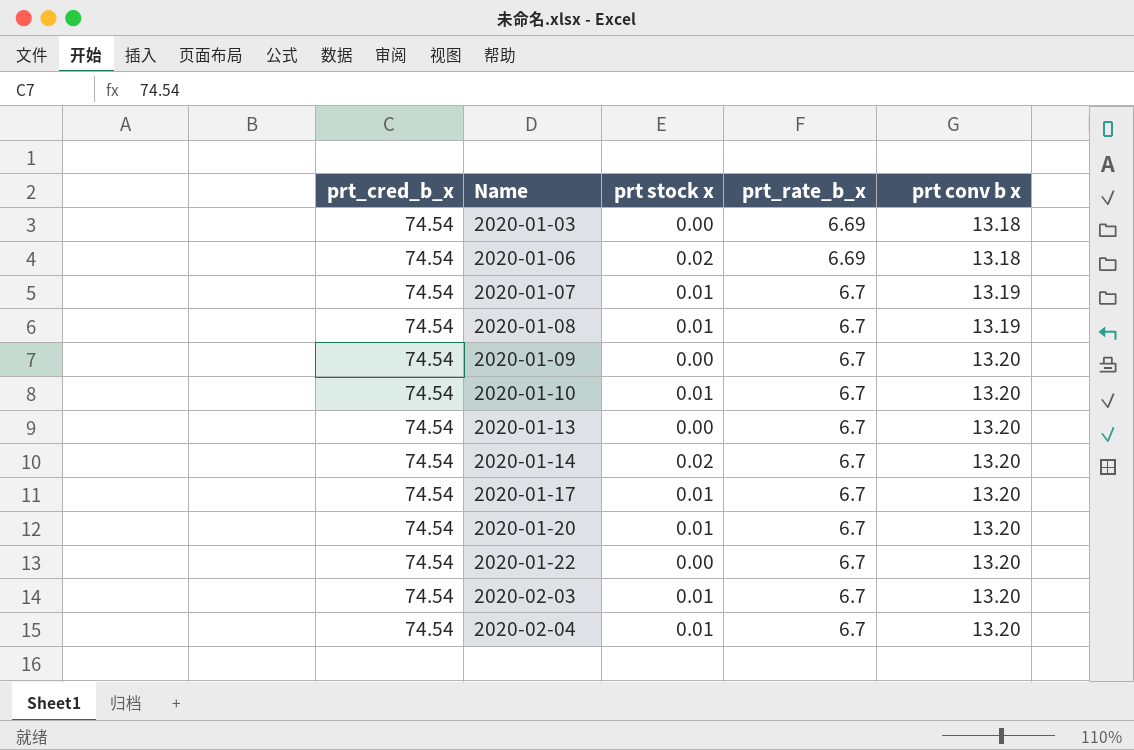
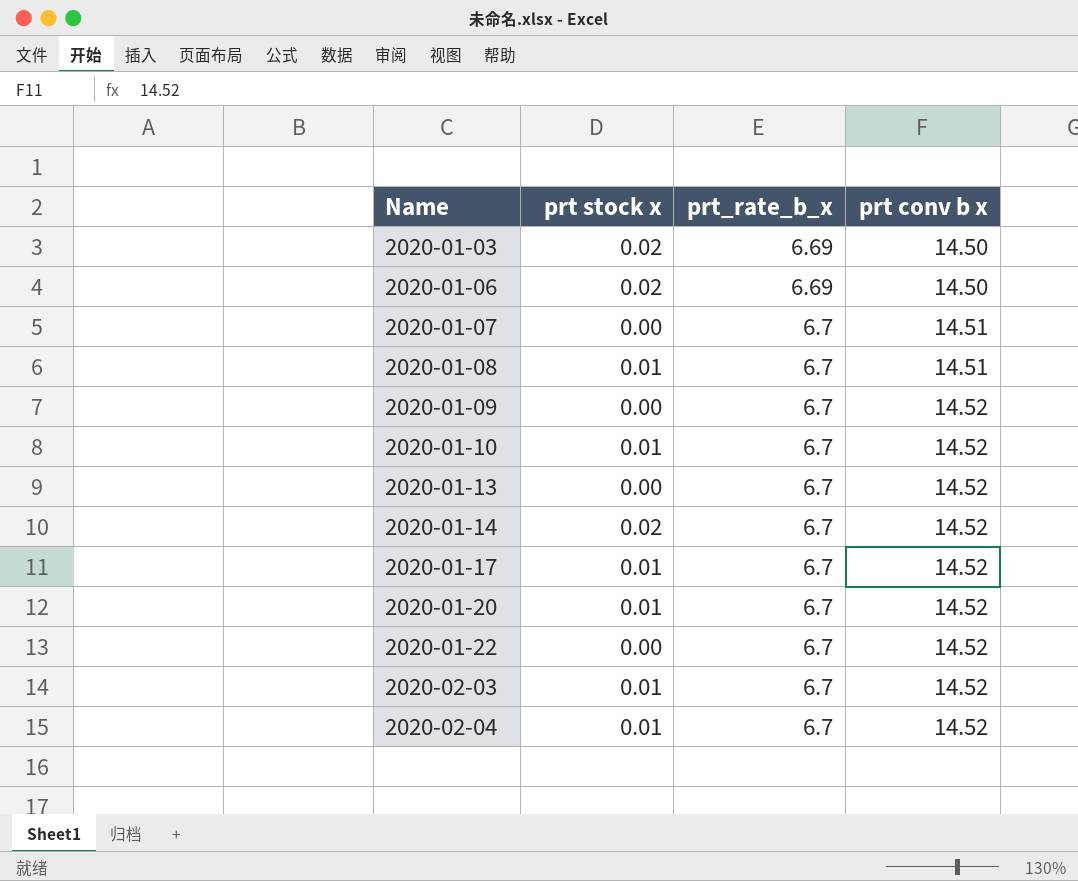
column prt_cred_b_x | position: 1 -> none
2020-01-03 | prt stock x: 0.00 -> 0.02
2020-01-03 | prt conv b x: 13.18 -> 14.50
2020-01-06 | prt conv b x: 13.18 -> 14.50
2020-01-07 | prt stock x: 0.01 -> 0.00
2020-01-07 | prt conv b x: 13.19 -> 14.51
2020-01-08 | prt conv b x: 13.19 -> 14.51
2020-01-09 | prt conv b x: 13.20 -> 14.52
2020-01-10 | prt conv b x: 13.20 -> 14.52
2020-01-13 | prt conv b x: 13.20 -> 14.52
2020-01-14 | prt conv b x: 13.20 -> 14.52
2020-01-17 | prt conv b x: 13.20 -> 14.52
2020-01-20 | prt conv b x: 13.20 -> 14.52
2020-01-22 | prt conv b x: 13.20 -> 14.52
2020-02-03 | prt conv b x: 13.20 -> 14.52
2020-02-04 | prt conv b x: 13.20 -> 14.52

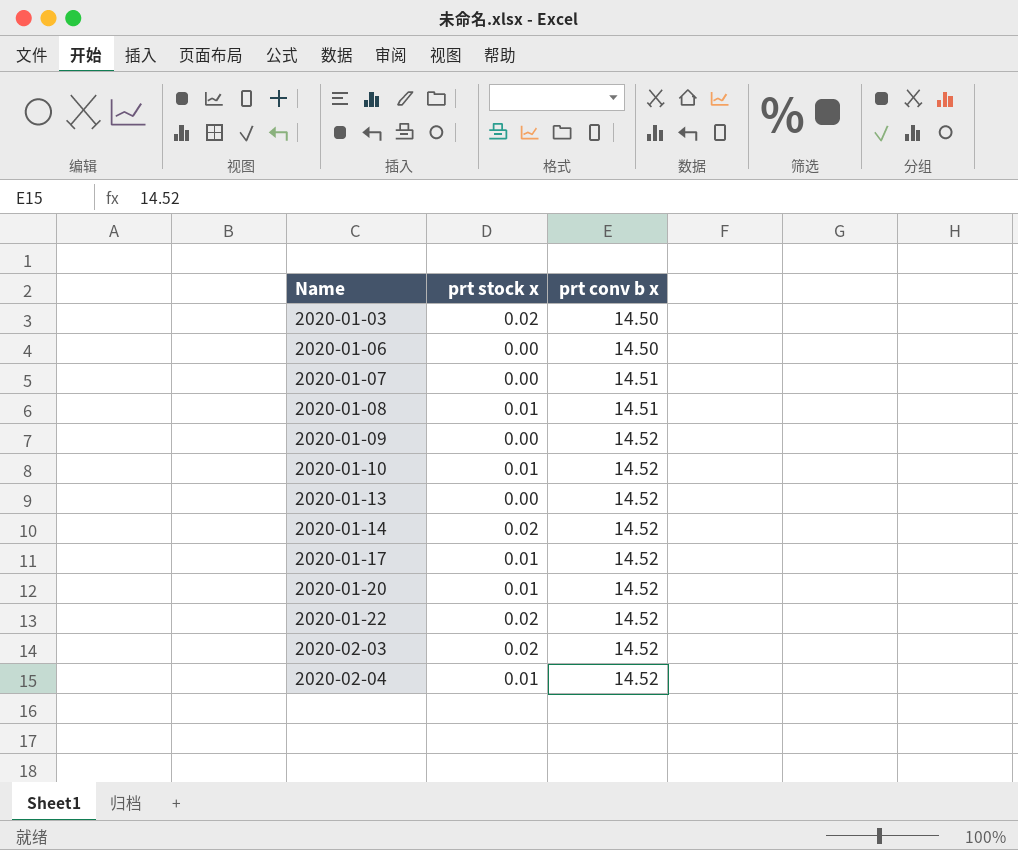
column prt_rate_b_x | position: 3 -> none
2020-01-06 | prt stock x: 0.02 -> 0.00
2020-01-22 | prt stock x: 0.00 -> 0.02
2020-02-03 | prt stock x: 0.01 -> 0.02

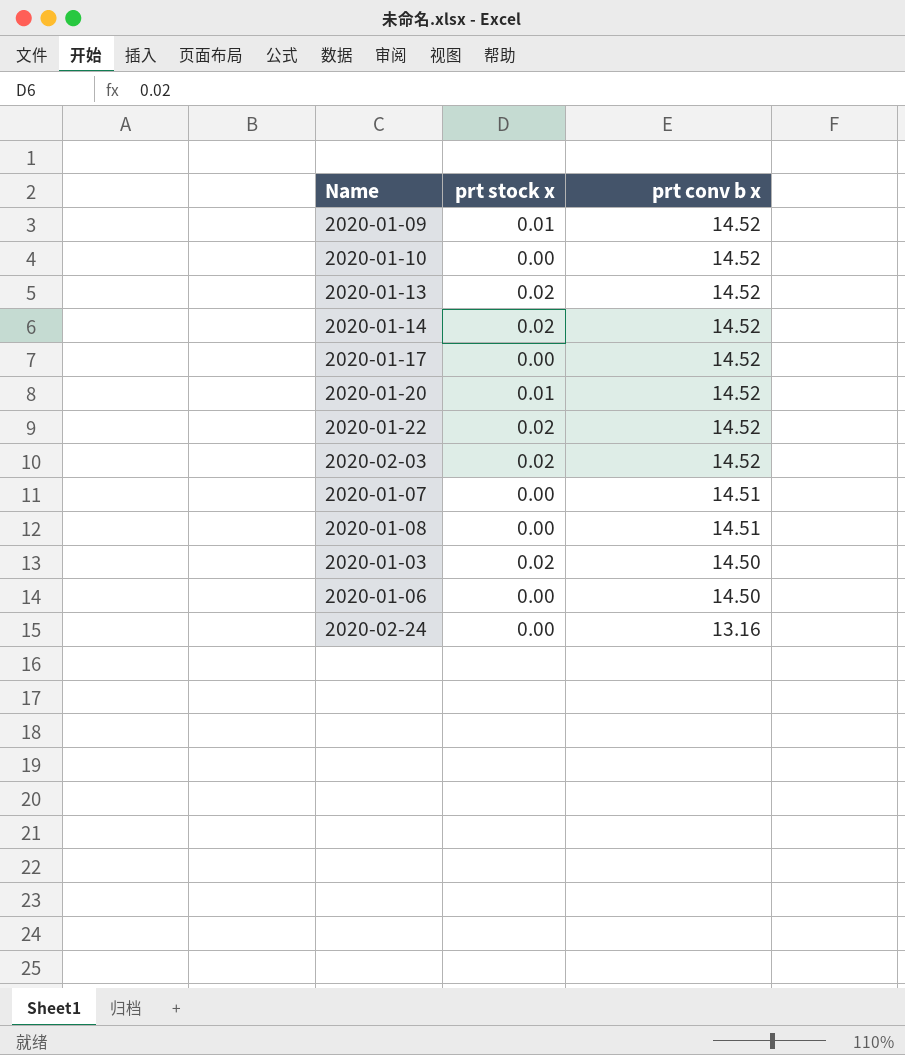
row order: Name ascending -> prt conv b x descending
row 2020-02-04: 0.01 | 14.52 -> none
2020-01-09 | prt stock x: 0.00 -> 0.01
2020-01-10 | prt stock x: 0.01 -> 0.00
2020-01-13 | prt stock x: 0.00 -> 0.02
2020-01-17 | prt stock x: 0.01 -> 0.00
2020-01-08 | prt stock x: 0.01 -> 0.00
row 2020-02-24: none -> 0.00 | 13.16

